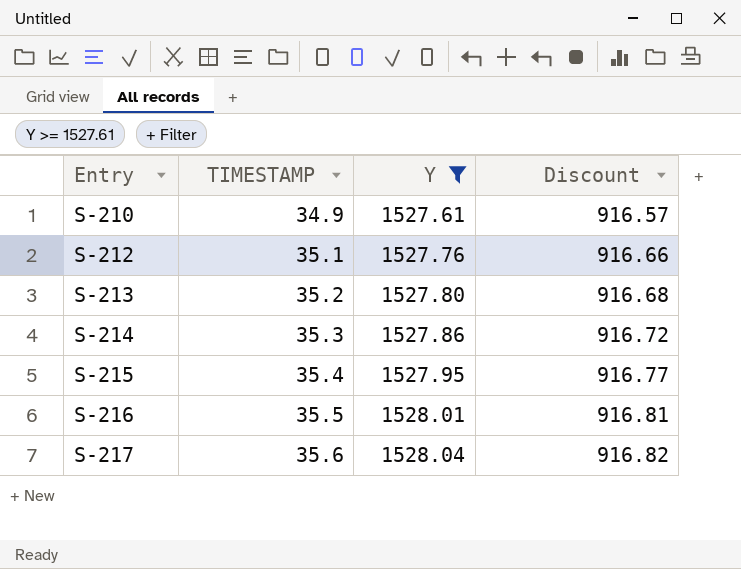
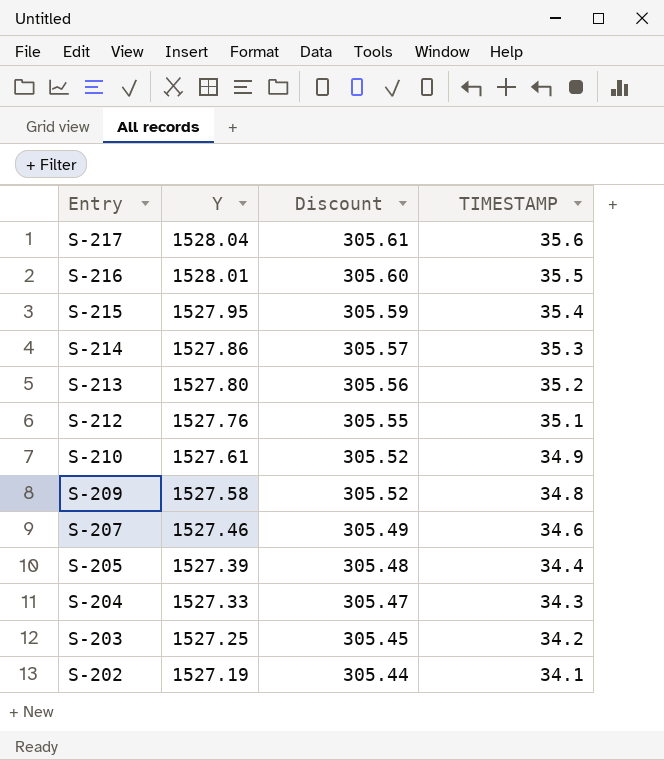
filter: Y >= 1527.61 -> none
row order: Entry ascending -> Entry descending
column Discount | formula: [Y] * 0.6 -> [Y] * 0.2
column TIMESTAMP | position: 2 -> 4

